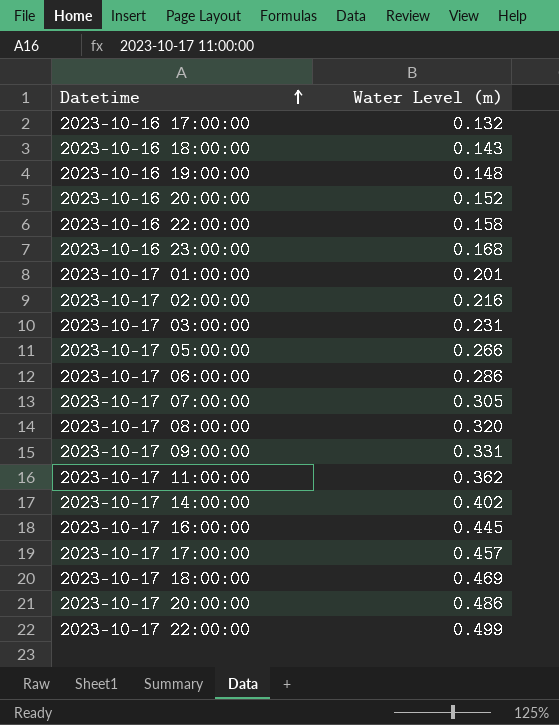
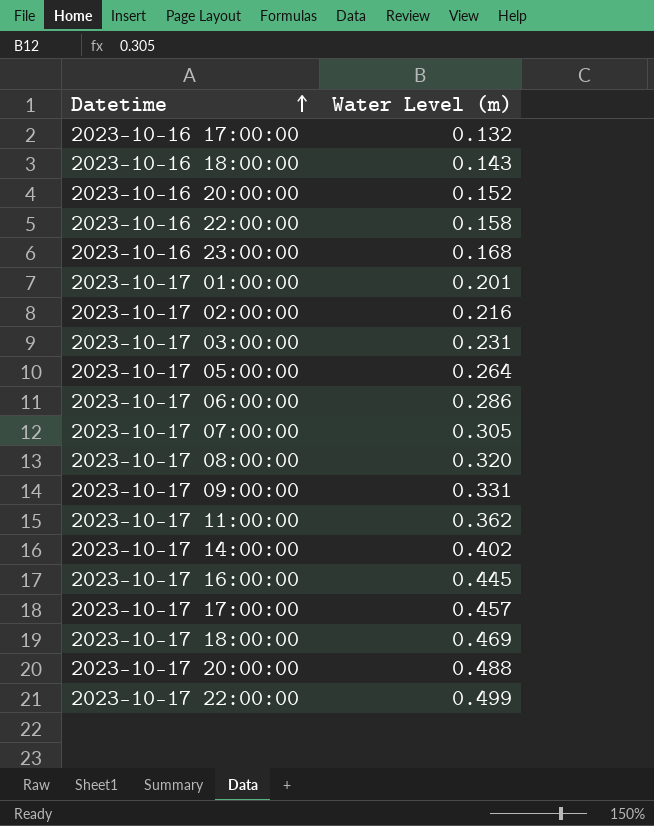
row 2023-10-16 19:00:00: 0.148 -> none
2023-10-17 05:00:00 | Water Level (m): 0.266 -> 0.264
2023-10-17 20:00:00 | Water Level (m): 0.486 -> 0.488

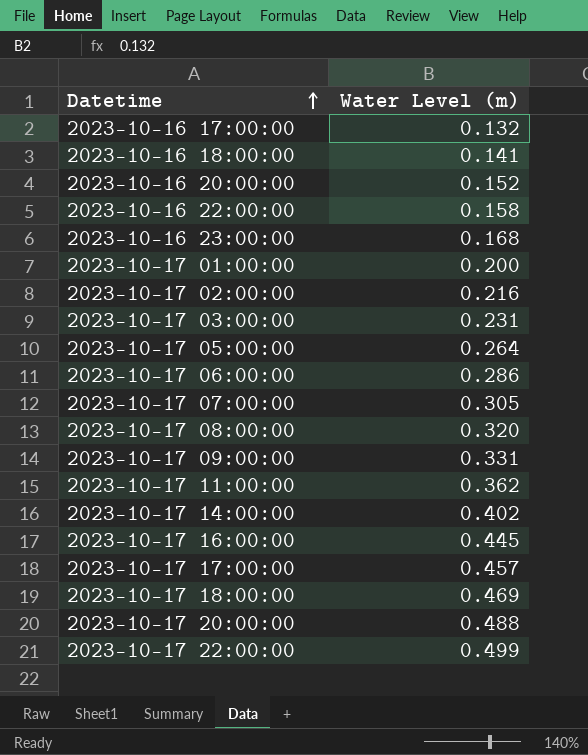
2023-10-16 18:00:00 | Water Level (m): 0.143 -> 0.141
2023-10-17 01:00:00 | Water Level (m): 0.201 -> 0.200

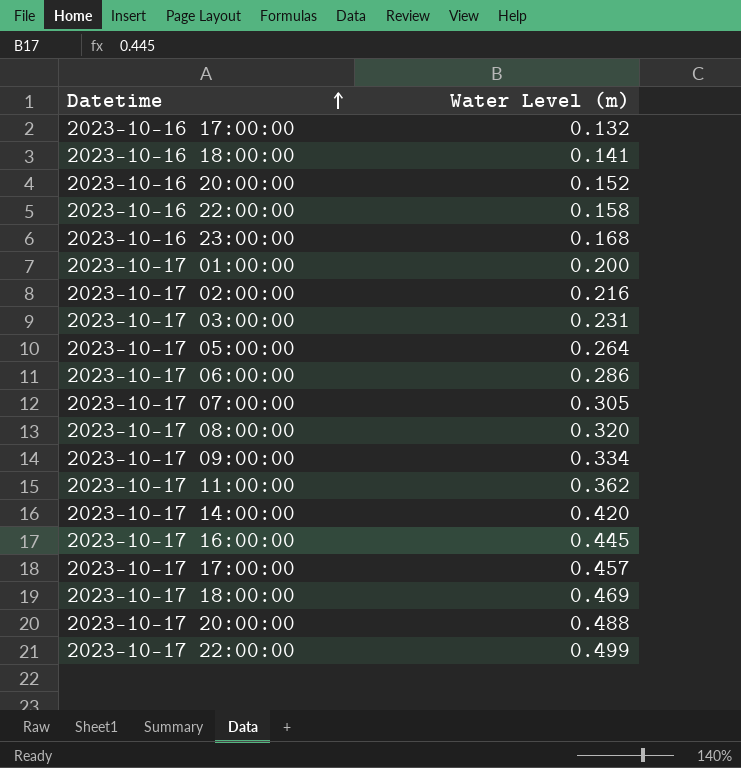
2023-10-17 09:00:00 | Water Level (m): 0.331 -> 0.334
2023-10-17 14:00:00 | Water Level (m): 0.402 -> 0.420

